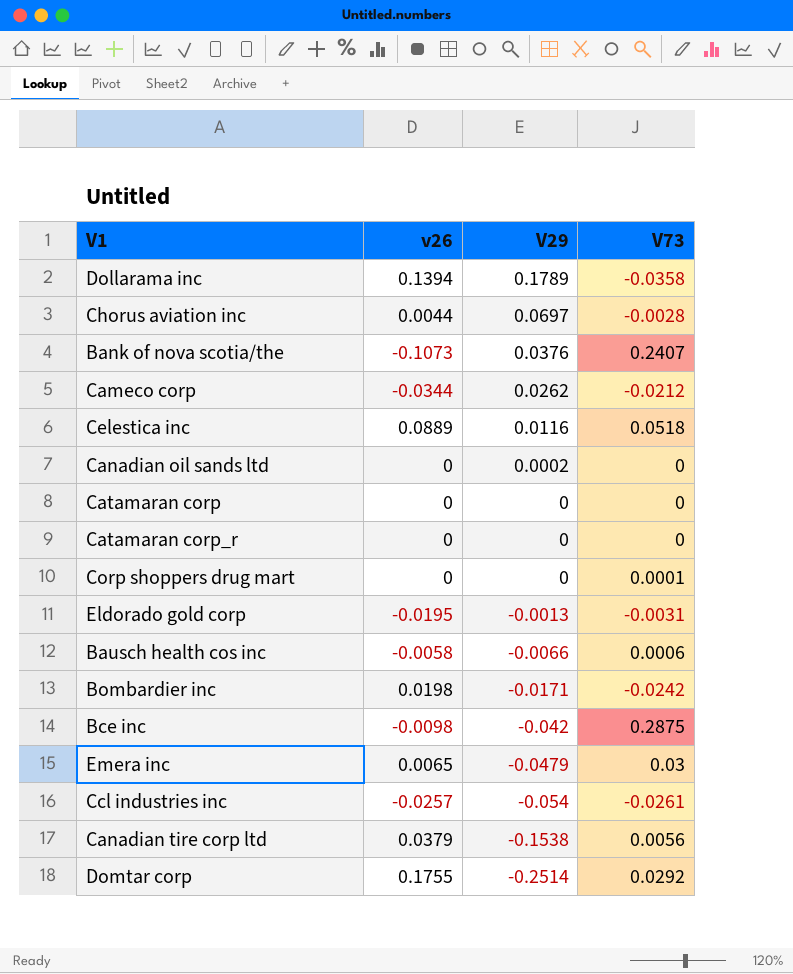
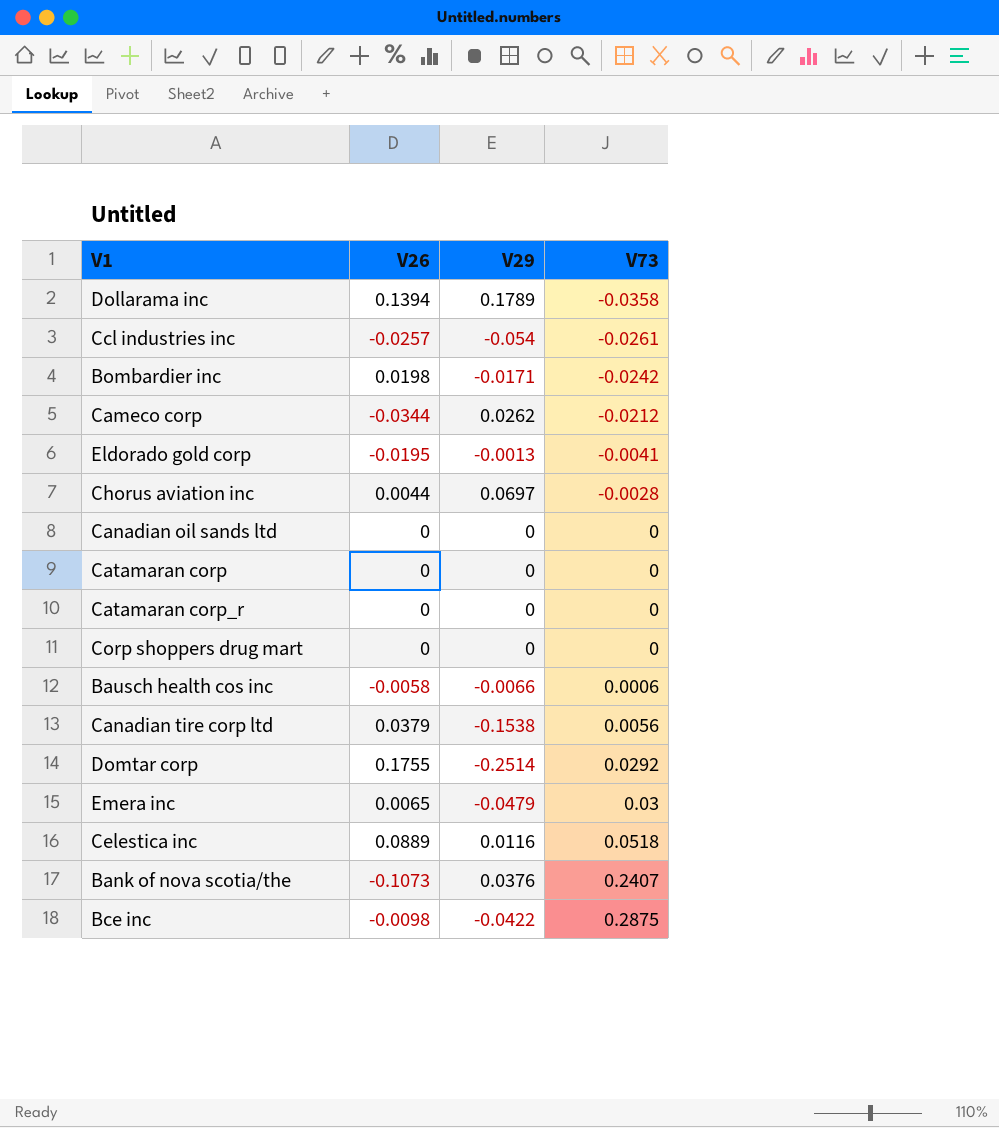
row order: V29 descending -> V73 ascending
column name: v26 -> V26
Eldorado gold corp | V73: -0.0031 -> -0.0041
Canadian oil sands ltd | V29: 0.0002 -> 0
Corp shoppers drug mart | V73: 0.0001 -> 0
Bce inc | V29: -0.042 -> -0.0422

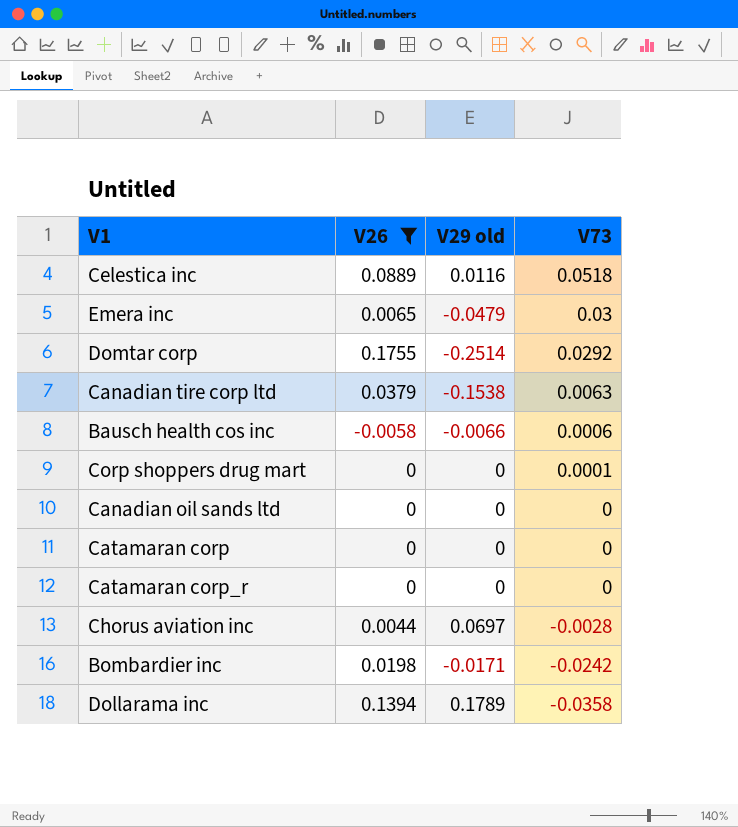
filter: none -> V26 >= -0.0058
row order: V73 ascending -> V73 descending
column name: V29 -> V29 old
Canadian tire corp ltd | V73: 0.0056 -> 0.0063
Corp shoppers drug mart | V73: 0 -> 0.0001

